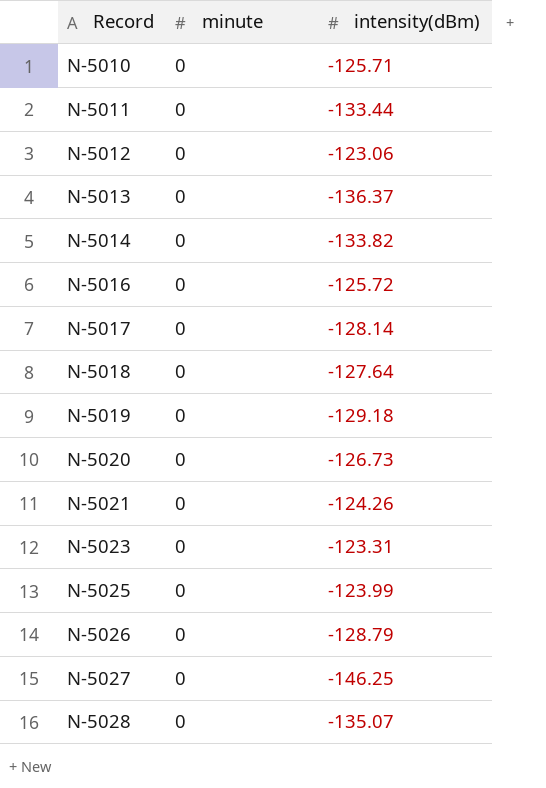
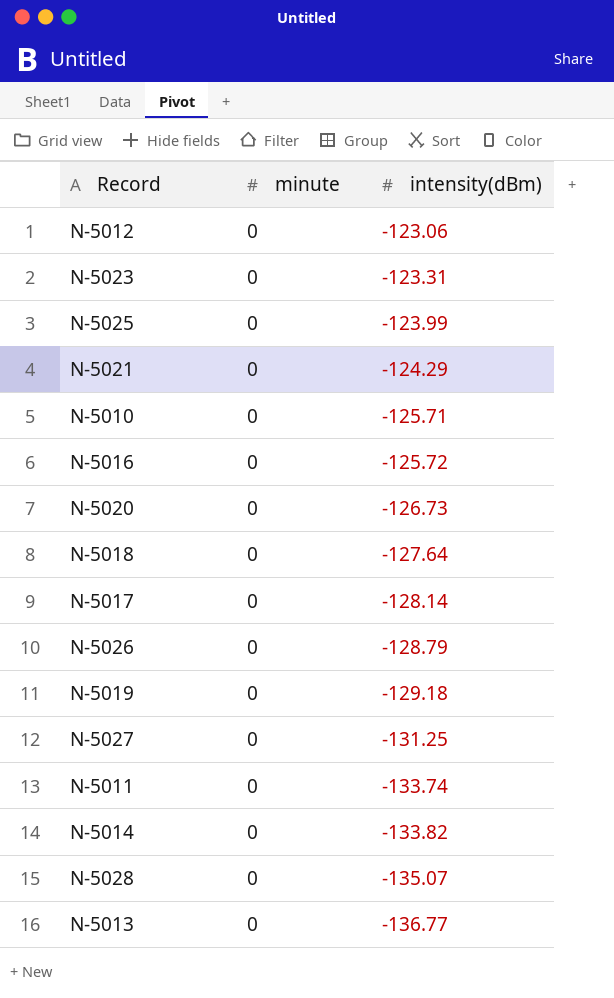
row order: Record ascending -> intensity(dBm) descending
N-5021 | intensity(dBm): -124.26 -> -124.29
N-5027 | intensity(dBm): -146.25 -> -131.25
N-5011 | intensity(dBm): -133.44 -> -133.74
N-5013 | intensity(dBm): -136.37 -> -136.77

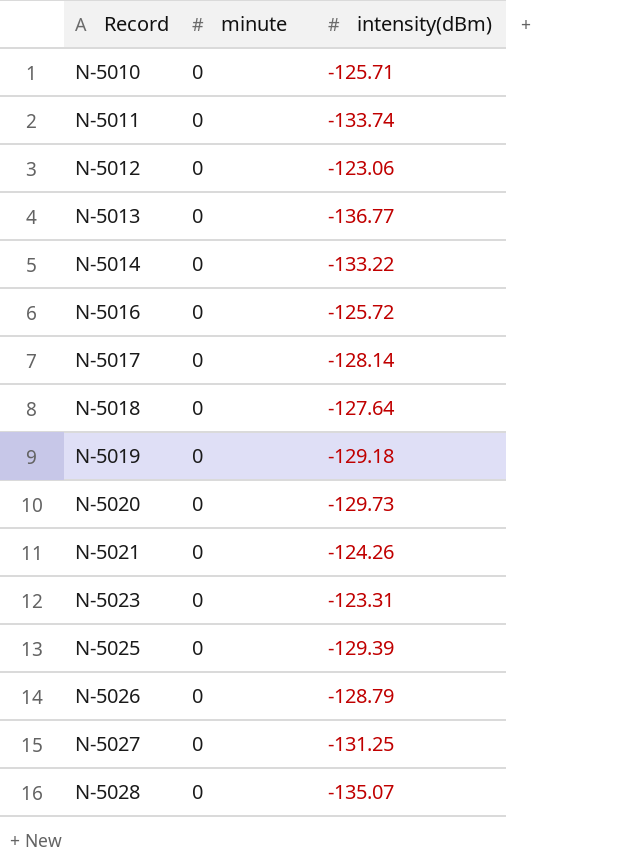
row order: intensity(dBm) descending -> Record ascending
N-5014 | intensity(dBm): -133.82 -> -133.22
N-5020 | intensity(dBm): -126.73 -> -129.73
N-5021 | intensity(dBm): -124.29 -> -124.26
N-5025 | intensity(dBm): -123.99 -> -129.39

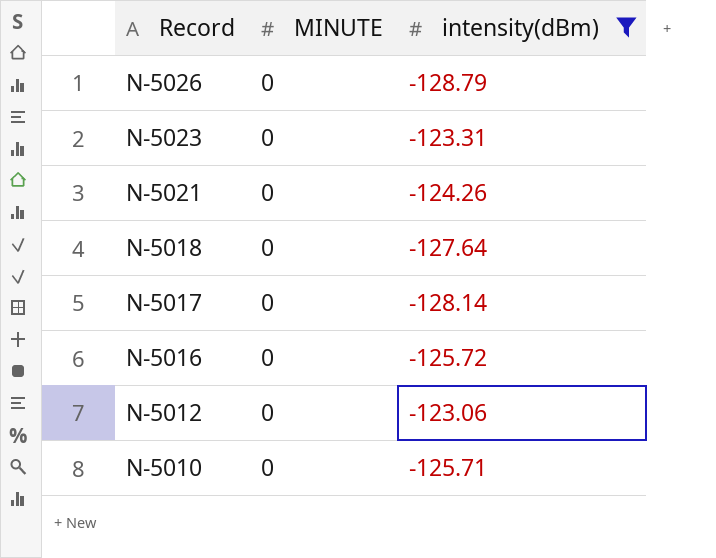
filter: none -> intensity(dBm) >= -128.79
row order: Record ascending -> Record descending
column name: minute -> MINUTE

